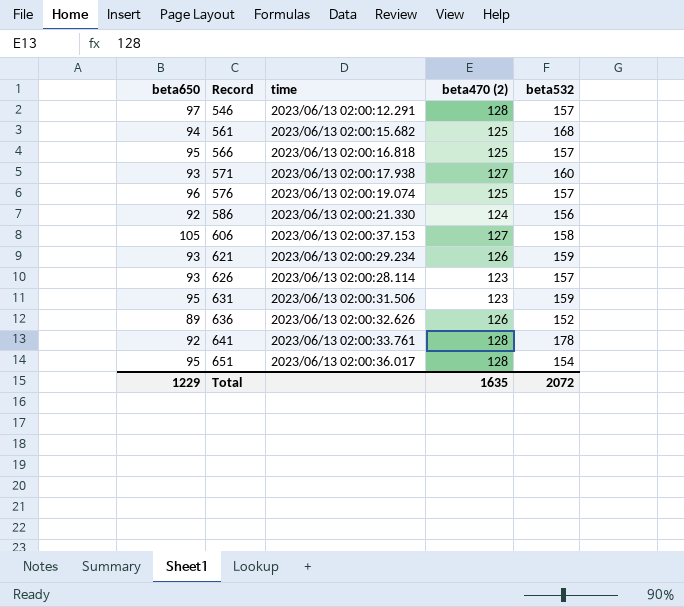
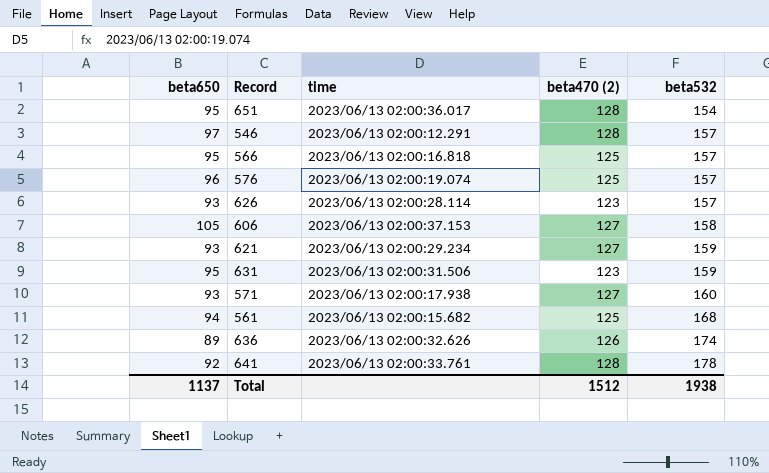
row order: Record ascending -> beta532 ascending
row 586: 92 | 2023/06/13 02:00:21.330 | 124 | 156 -> none
621 | beta470 (2): 126 -> 127
636 | beta532: 152 -> 174
Total | beta650: 1229 -> 1137
Total | beta470 (2): 1635 -> 1512
Total | beta532: 2072 -> 1938

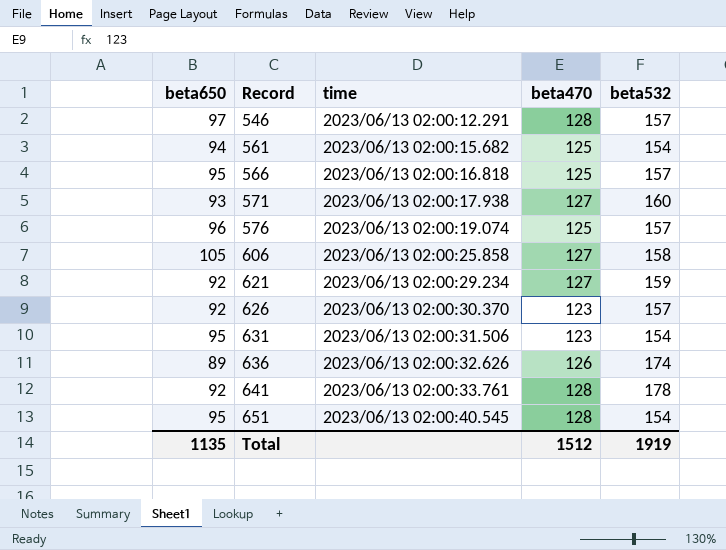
row order: beta532 ascending -> Record ascending
column name: beta470 (2) -> beta470
561 | beta532: 168 -> 154
606 | time: 2023/06/13 02:00:37.153 -> 2023/06/13 02:00:25.858
621 | beta650: 93 -> 92
626 | beta650: 93 -> 92
626 | time: 2023/06/13 02:00:28.114 -> 2023/06/13 02:00:30.370
631 | beta532: 159 -> 154
651 | time: 2023/06/13 02:00:36.017 -> 2023/06/13 02:00:40.545
Total | beta650: 1137 -> 1135
Total | beta532: 1938 -> 1919

